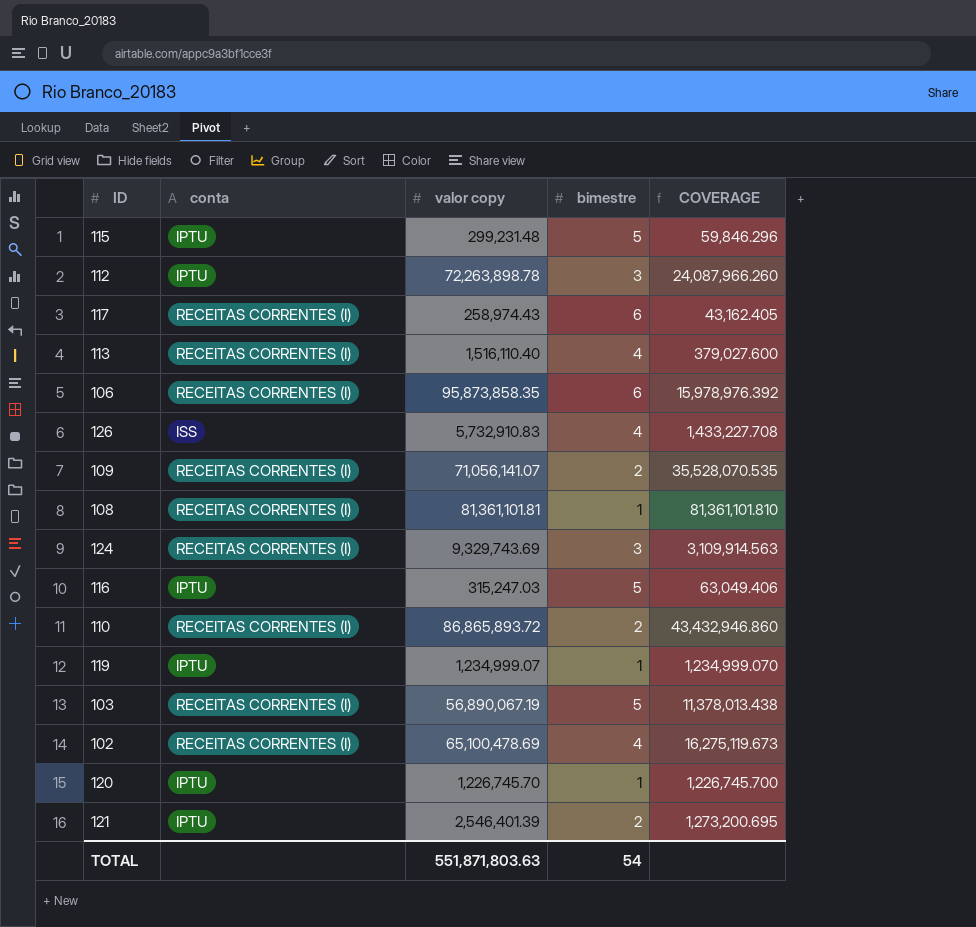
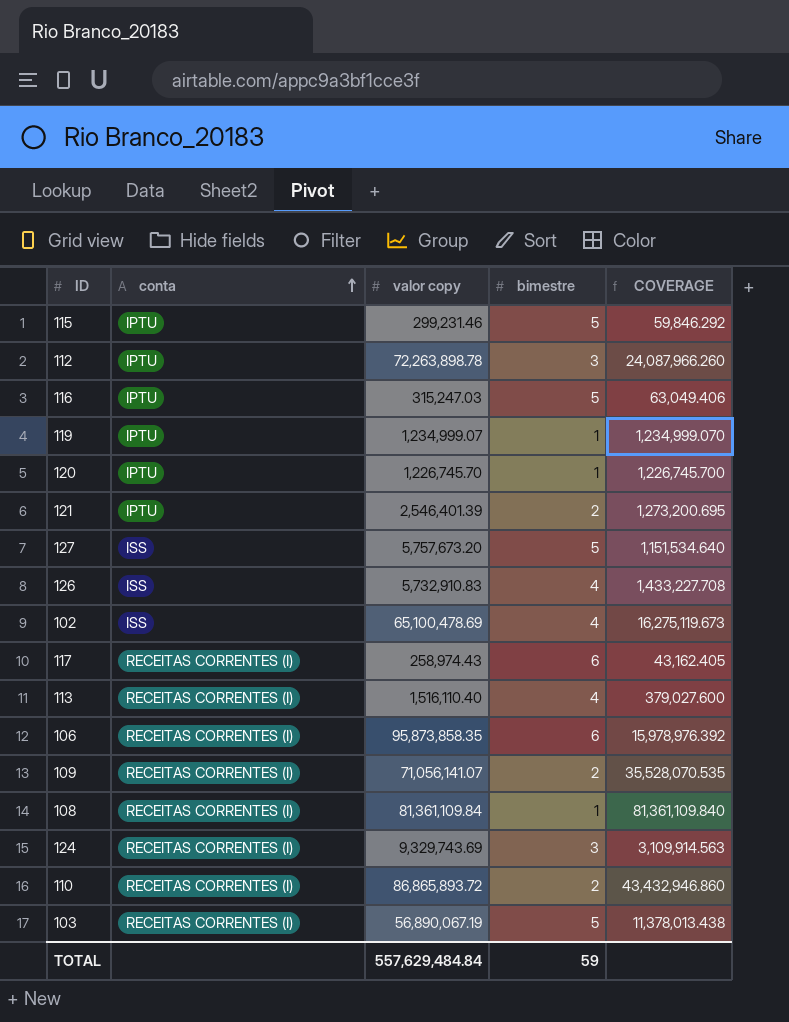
row order: none -> conta ascending
115 | valor copy: 299,231.48 -> 299,231.46
115 | COVERAGE: 59,846.296 -> 59,846.292
row 127: none -> ISS | 5,757,673.20 | 5 | 1,151,534.640
102 | conta: RECEITAS CORRENTES (I) -> ISS
108 | valor copy: 81,361,101.81 -> 81,361,109.84
108 | COVERAGE: 81,361,101.810 -> 81,361,109.840
TOTAL | valor copy: 551,871,803.63 -> 557,629,484.84
TOTAL | bimestre: 54 -> 59

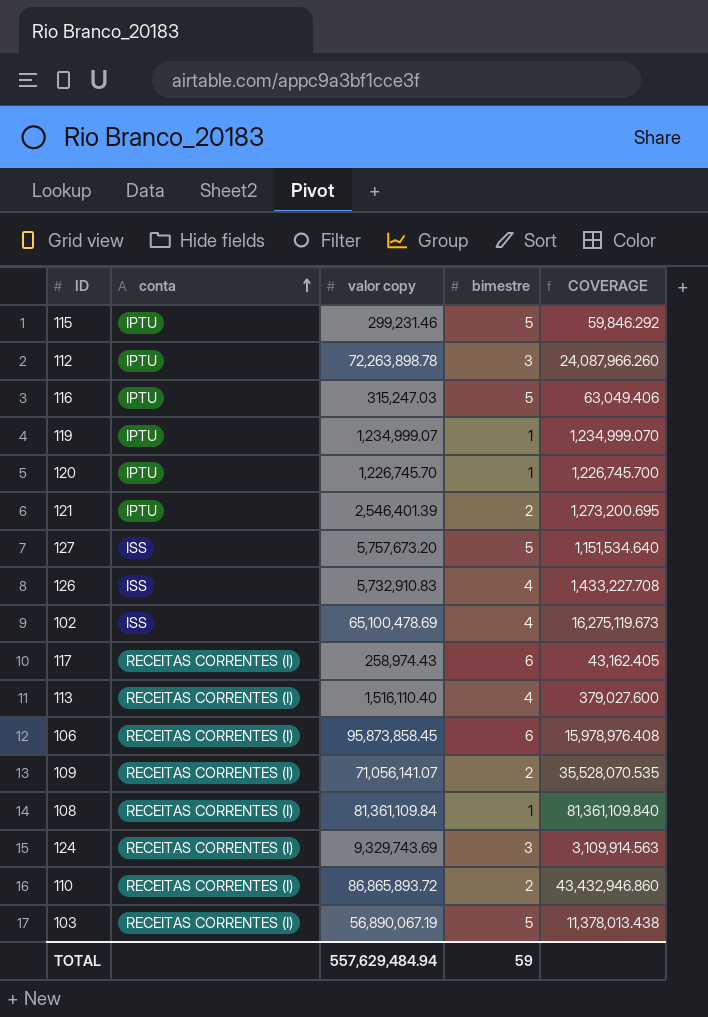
106 | valor copy: 95,873,858.35 -> 95,873,858.45
106 | COVERAGE: 15,978,976.392 -> 15,978,976.408
TOTAL | valor copy: 557,629,484.84 -> 557,629,484.94

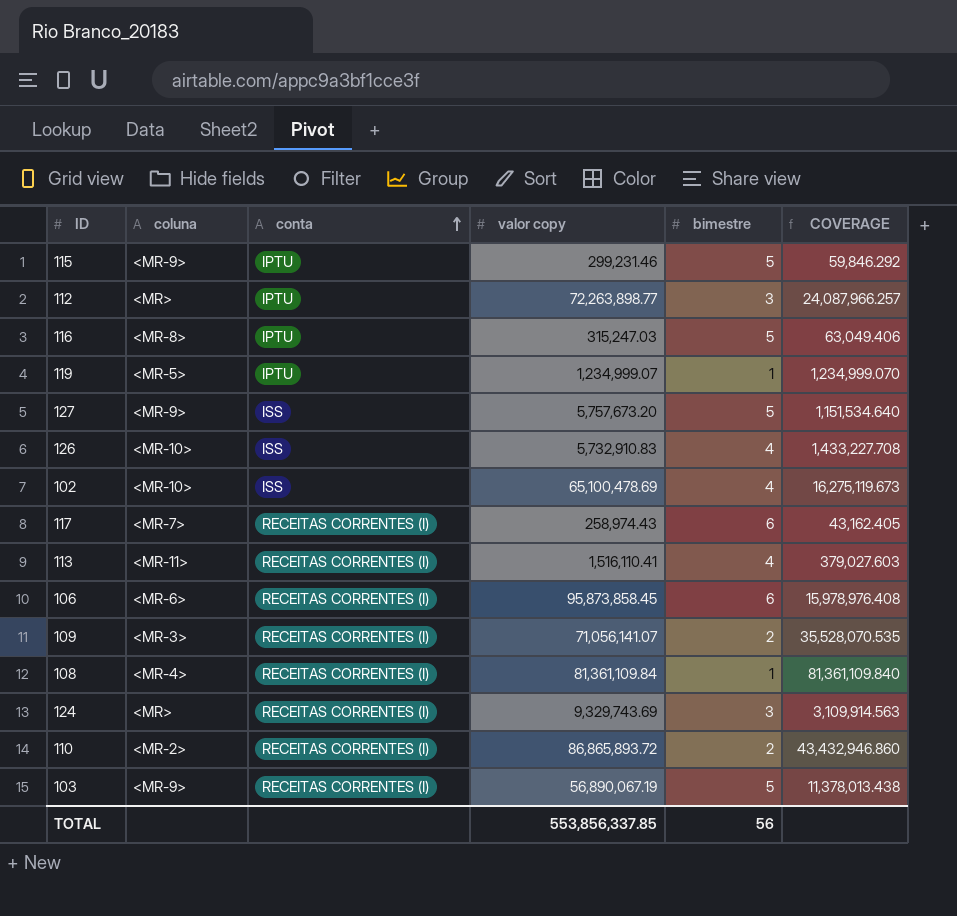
column coluna | position: none -> 2
row 120: IPTU | 1,226,745.70 | 1 | 1,226,745.700 -> none
row 121: IPTU | 2,546,401.39 | 2 | 1,273,200.695 -> none
112 | valor copy: 72,263,898.78 -> 72,263,898.77
112 | COVERAGE: 24,087,966.260 -> 24,087,966.257
113 | valor copy: 1,516,110.40 -> 1,516,110.41
113 | COVERAGE: 379,027.600 -> 379,027.603
TOTAL | valor copy: 557,629,484.94 -> 553,856,337.85
TOTAL | bimestre: 59 -> 56

